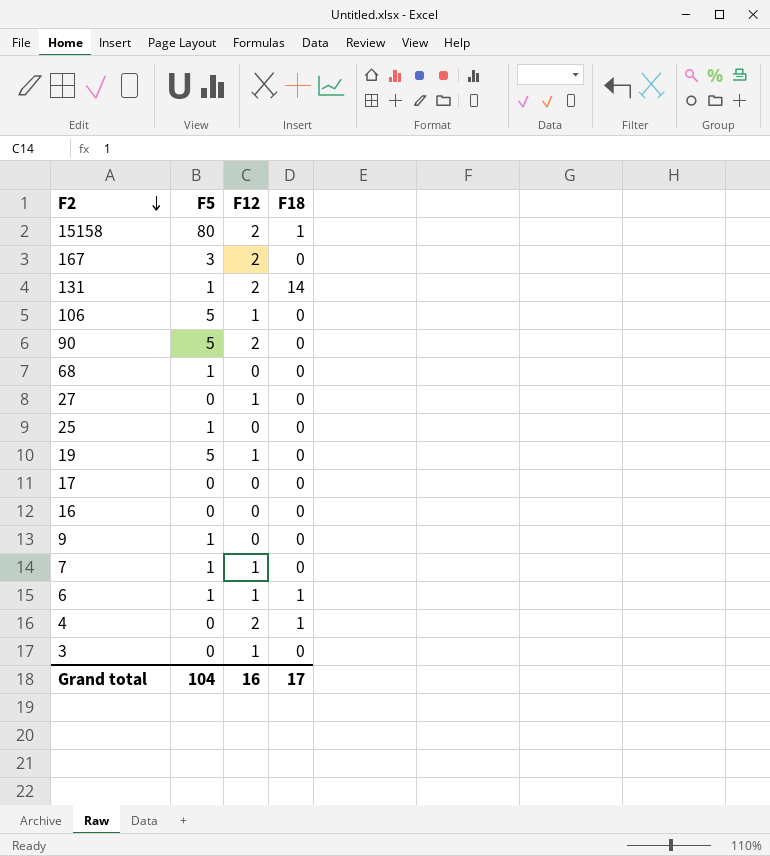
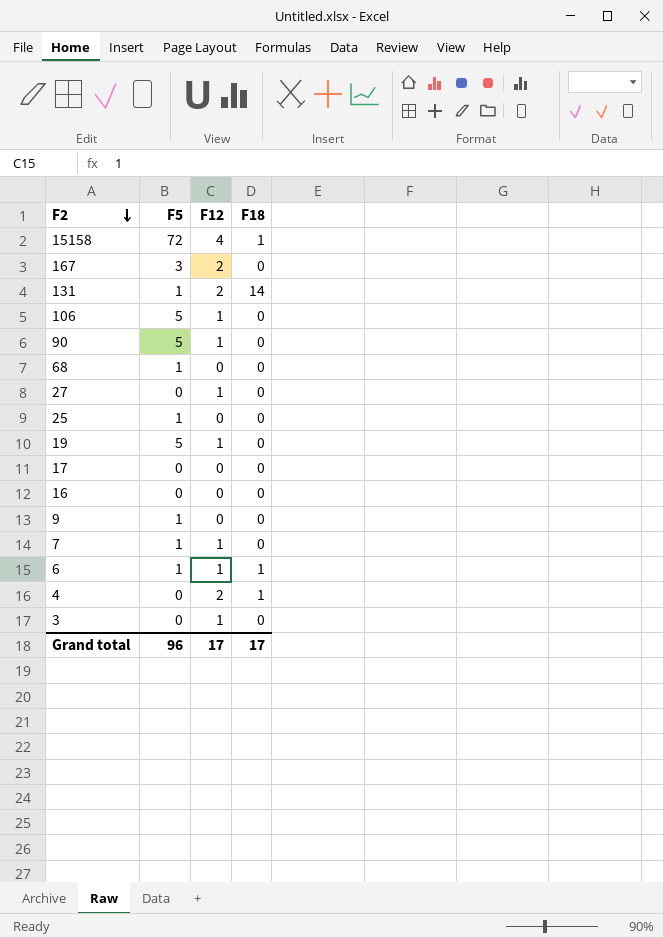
15158 | F5: 80 -> 72
15158 | F12: 2 -> 4
90 | F12: 2 -> 1
Grand total | F5: 104 -> 96
Grand total | F12: 16 -> 17

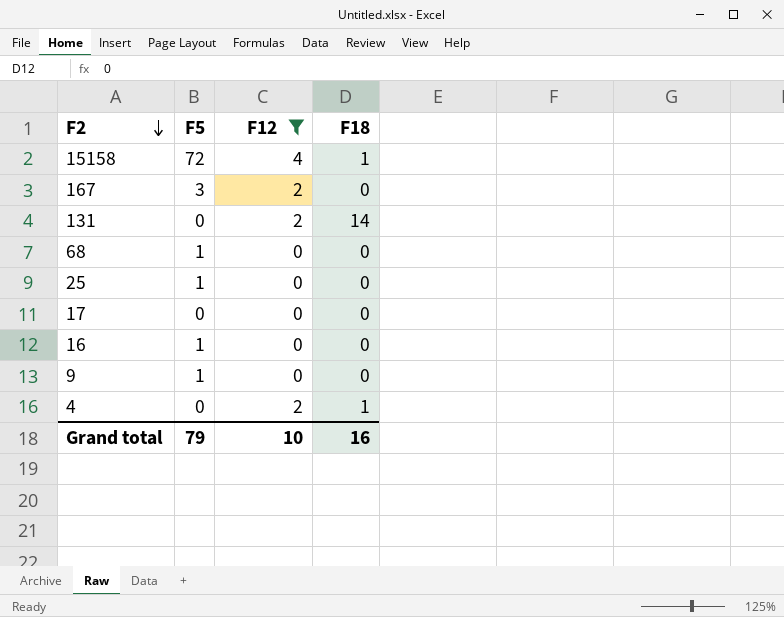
filter: none -> F12 != 1
131 | F5: 1 -> 0
16 | F5: 0 -> 1
Grand total | F5: 96 -> 79
Grand total | F12: 17 -> 10
Grand total | F18: 17 -> 16

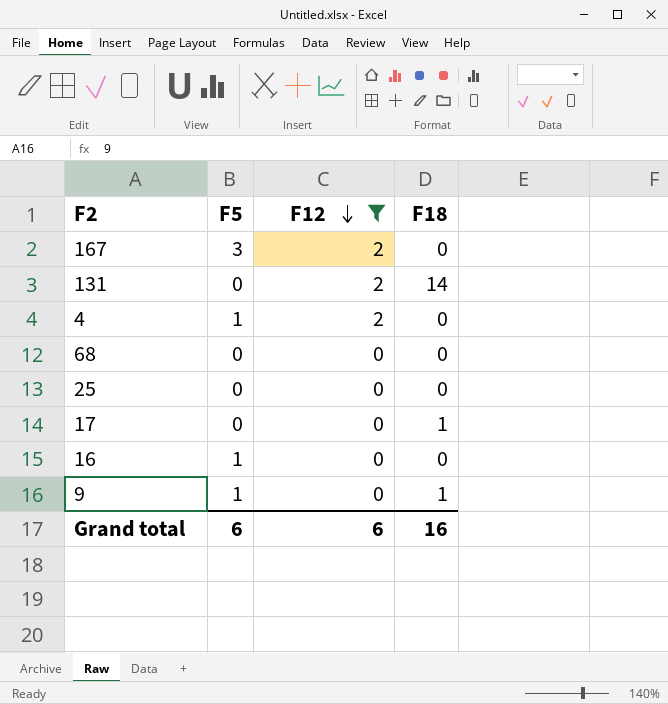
row order: F2 descending -> F12 descending
row 15158: 72 | 4 | 1 -> none
4 | F5: 0 -> 1
4 | F18: 1 -> 0
68 | F5: 1 -> 0
25 | F5: 1 -> 0
17 | F18: 0 -> 1
9 | F18: 0 -> 1
Grand total | F5: 79 -> 6
Grand total | F12: 10 -> 6

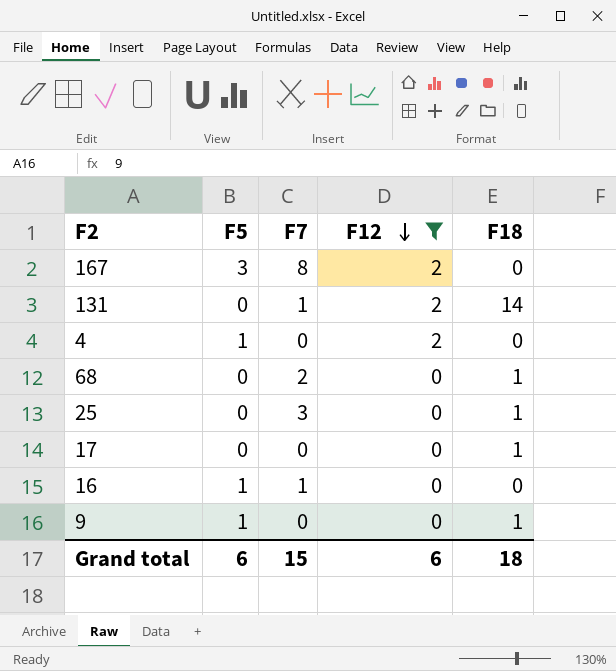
column F7 | position: none -> 3
68 | F18: 0 -> 1
25 | F18: 0 -> 1
Grand total | F18: 16 -> 18

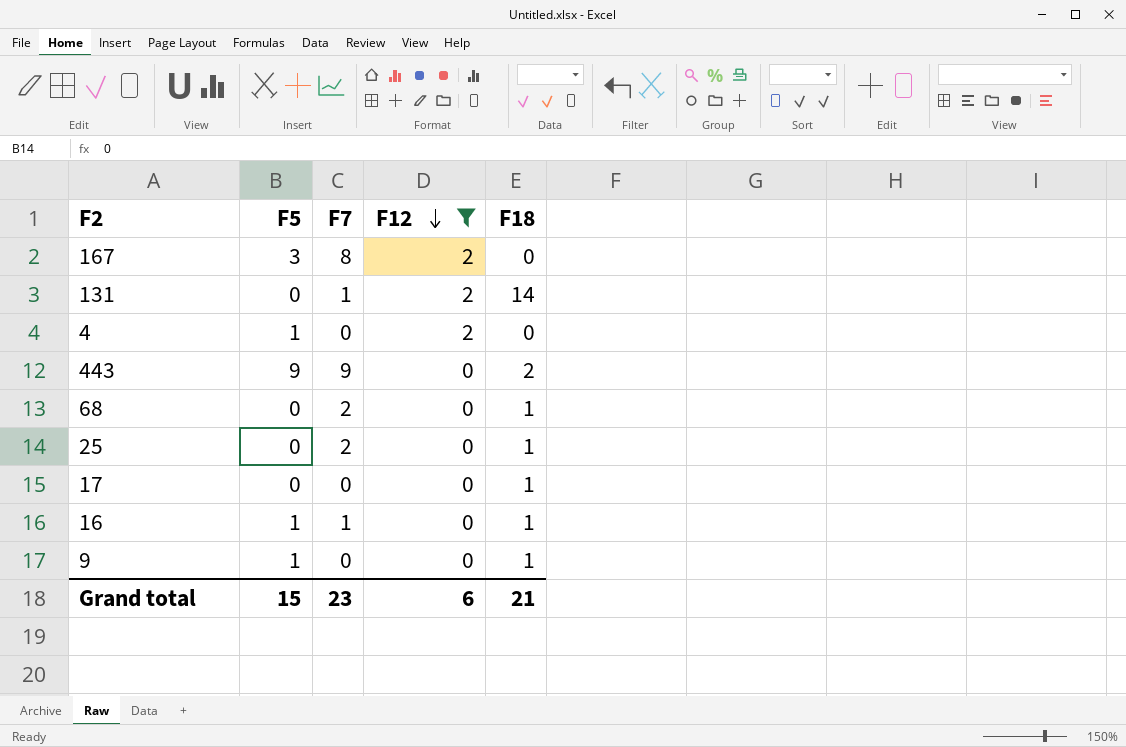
row 443: none -> 9 | 9 | 0 | 2
25 | F7: 3 -> 2
16 | F18: 0 -> 1
Grand total | F5: 6 -> 15
Grand total | F7: 15 -> 23
Grand total | F18: 18 -> 21

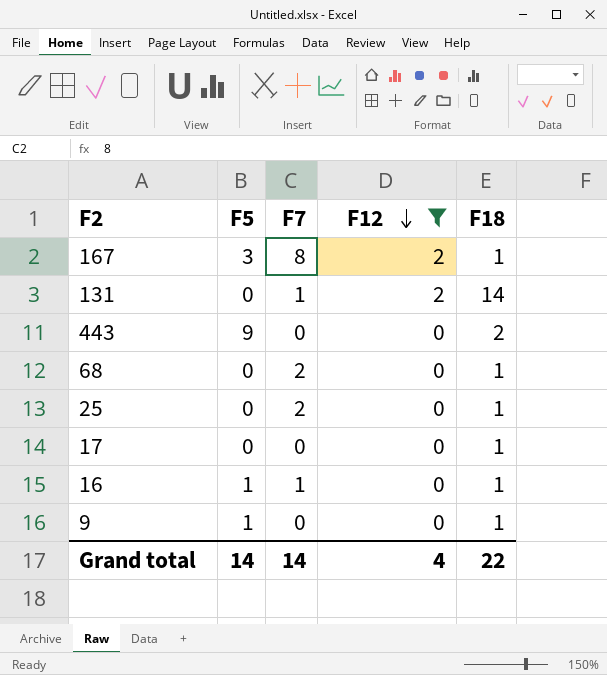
row 4: 1 | 0 | 2 | 0 -> none
167 | F18: 0 -> 1
443 | F7: 9 -> 0
Grand total | F5: 15 -> 14
Grand total | F7: 23 -> 14
Grand total | F12: 6 -> 4
Grand total | F18: 21 -> 22

